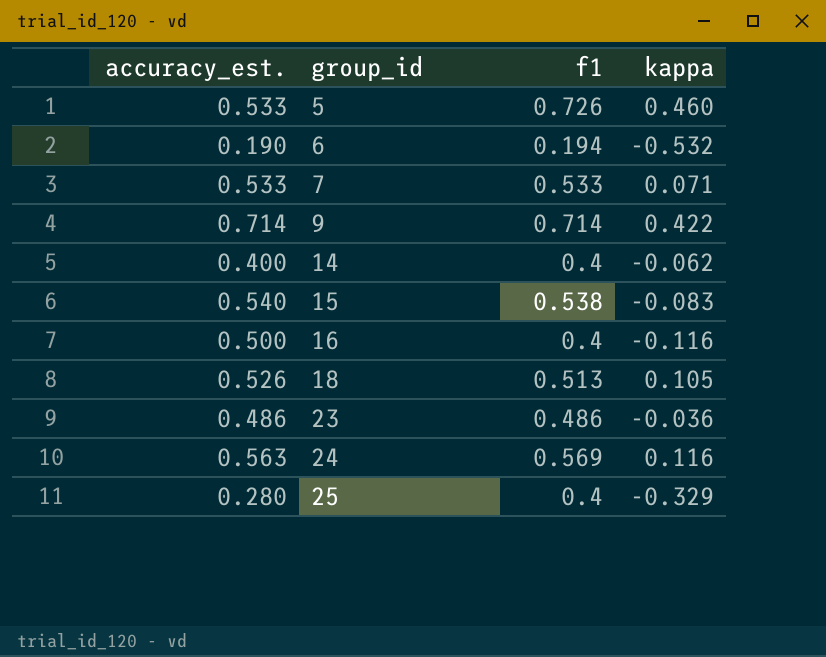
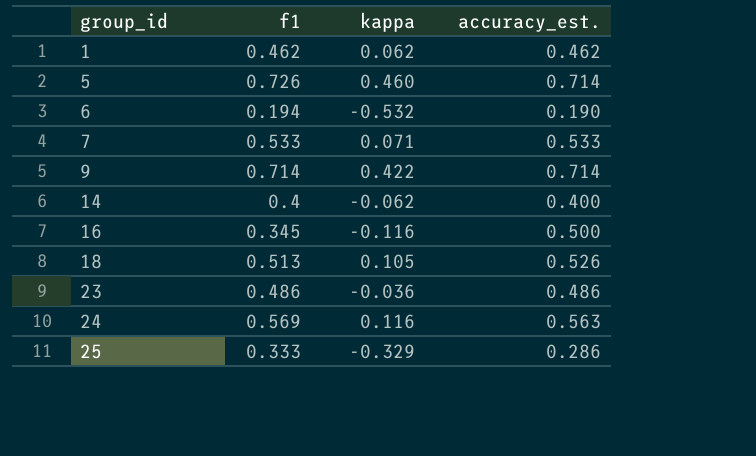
column accuracy_est. | position: 1 -> 4
row 15: 0.540 | 0.538 | -0.083 -> none
row 1: none -> 0.462 | 0.062 | 0.462
5 | accuracy_est.: 0.533 -> 0.714
16 | f1: 0.4 -> 0.345
25 | f1: 0.4 -> 0.333
25 | accuracy_est.: 0.280 -> 0.286

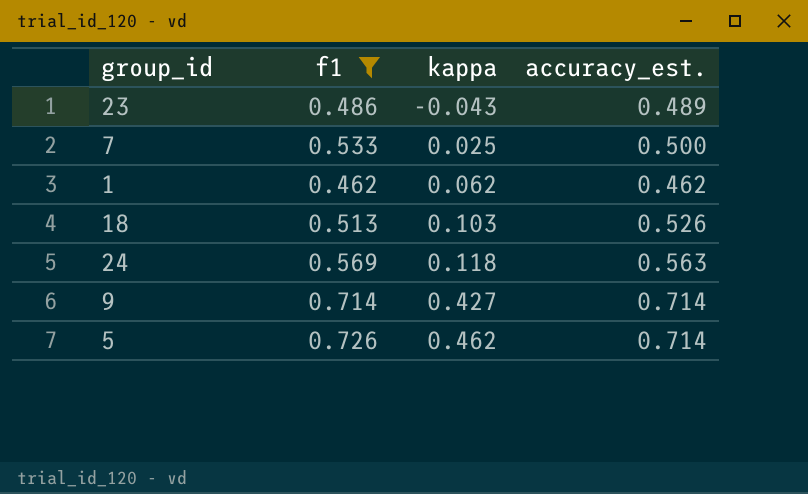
filter: none -> f1 >= 0.462
row order: group_id ascending -> kappa ascending
23 | kappa: -0.036 -> -0.043
23 | accuracy_est.: 0.486 -> 0.489
7 | kappa: 0.071 -> 0.025
7 | accuracy_est.: 0.533 -> 0.500
18 | kappa: 0.105 -> 0.103
24 | kappa: 0.116 -> 0.118
9 | kappa: 0.422 -> 0.427
5 | kappa: 0.460 -> 0.462

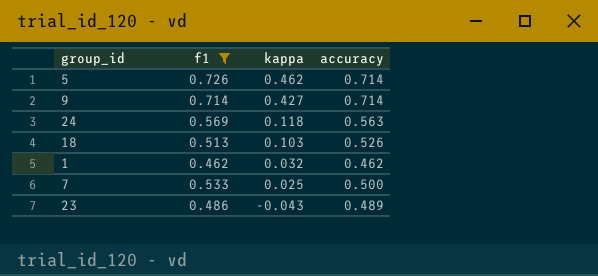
row order: kappa ascending -> kappa descending
column name: accuracy_est. -> accuracy
1 | kappa: 0.062 -> 0.032

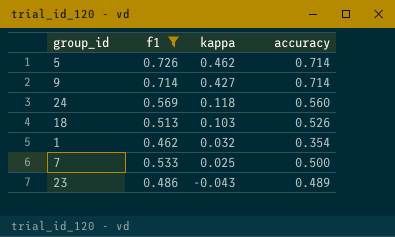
24 | accuracy: 0.563 -> 0.560
1 | accuracy: 0.462 -> 0.354

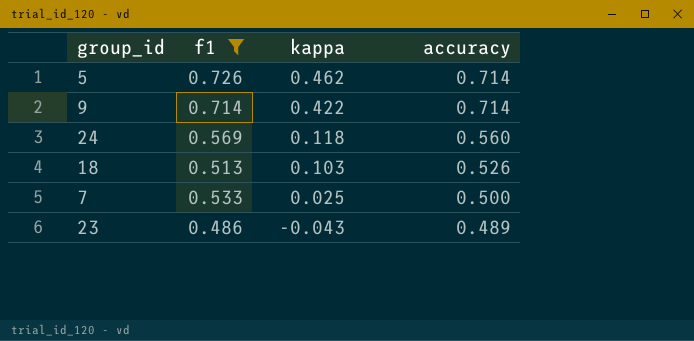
row 1: 0.462 | 0.032 | 0.354 -> none
9 | kappa: 0.427 -> 0.422

